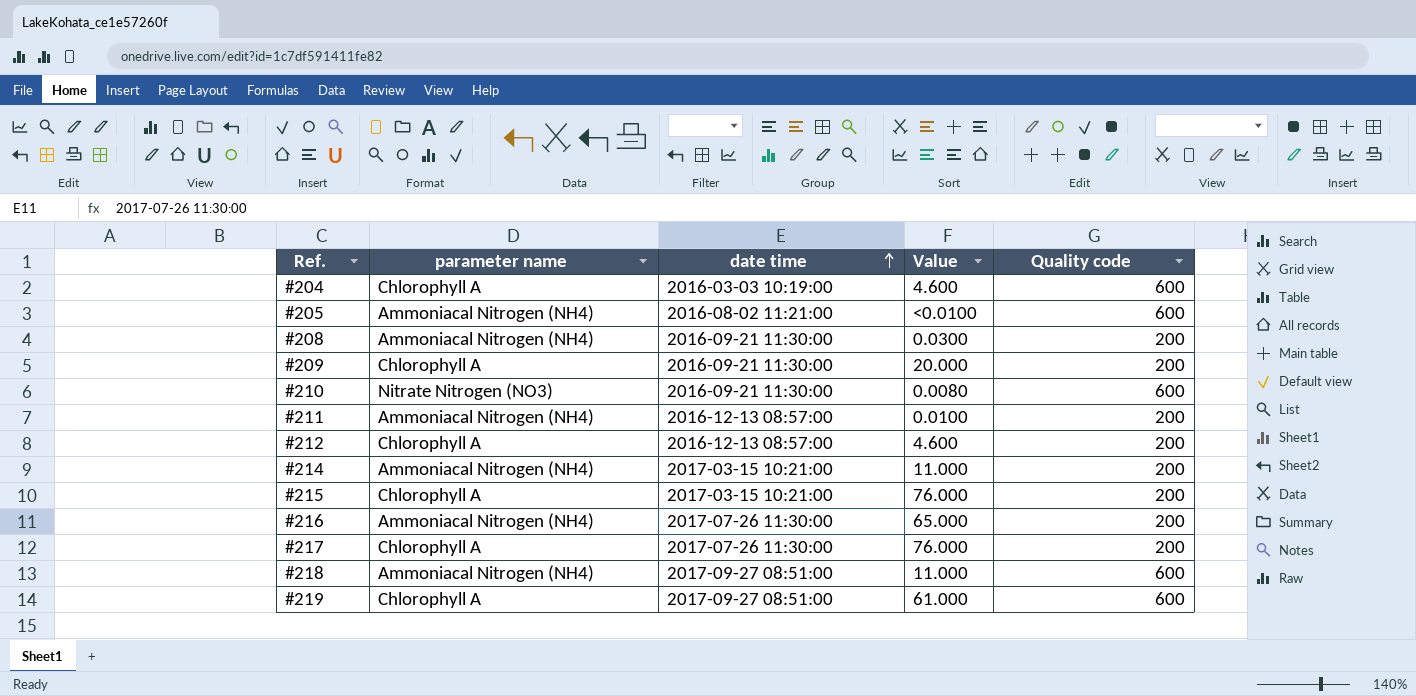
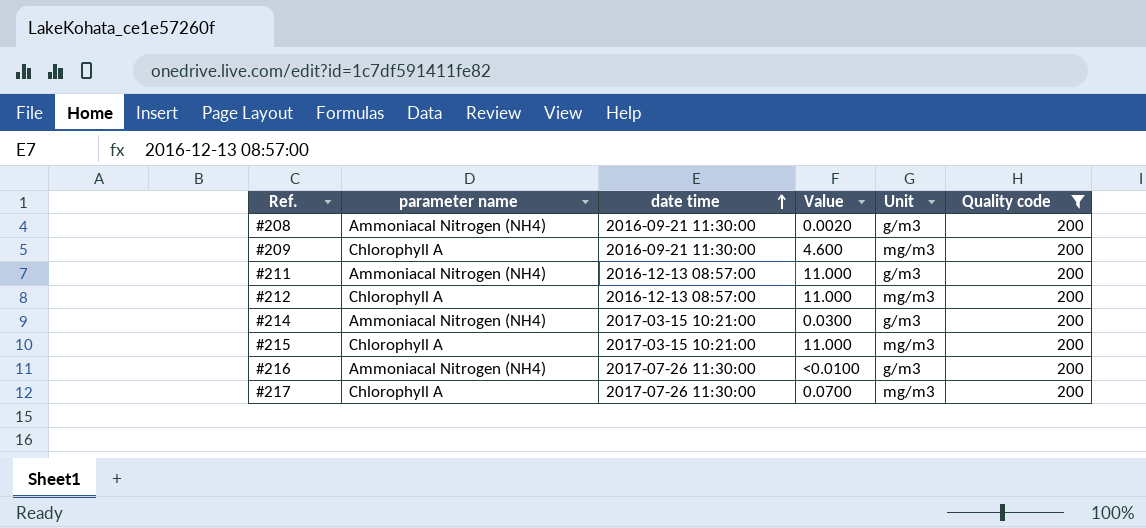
filter: none -> Quality code = 200
column Unit | position: none -> 5
#208 | Value: 0.0300 -> 0.0020
#209 | Value: 20.000 -> 4.600
#211 | Value: 0.0100 -> 11.000
#212 | Value: 4.600 -> 11.000
#214 | Value: 11.000 -> 0.0300
#215 | Value: 76.000 -> 11.000
#216 | Value: 65.000 -> <0.0100
#217 | Value: 76.000 -> 0.0700

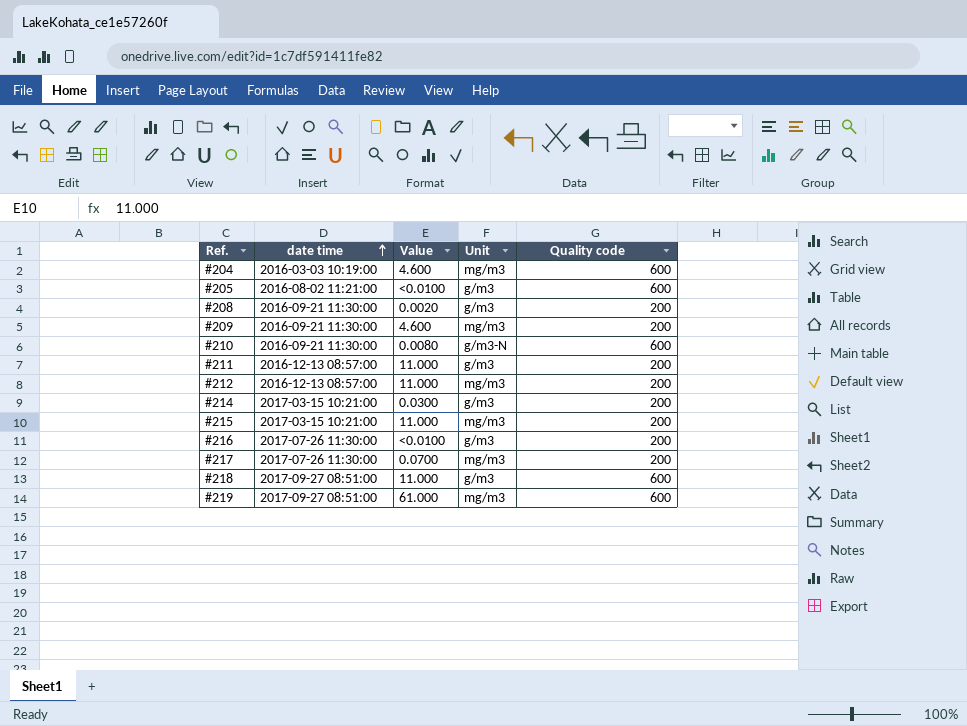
filter: Quality code = 200 -> none
column parameter name | position: 2 -> none

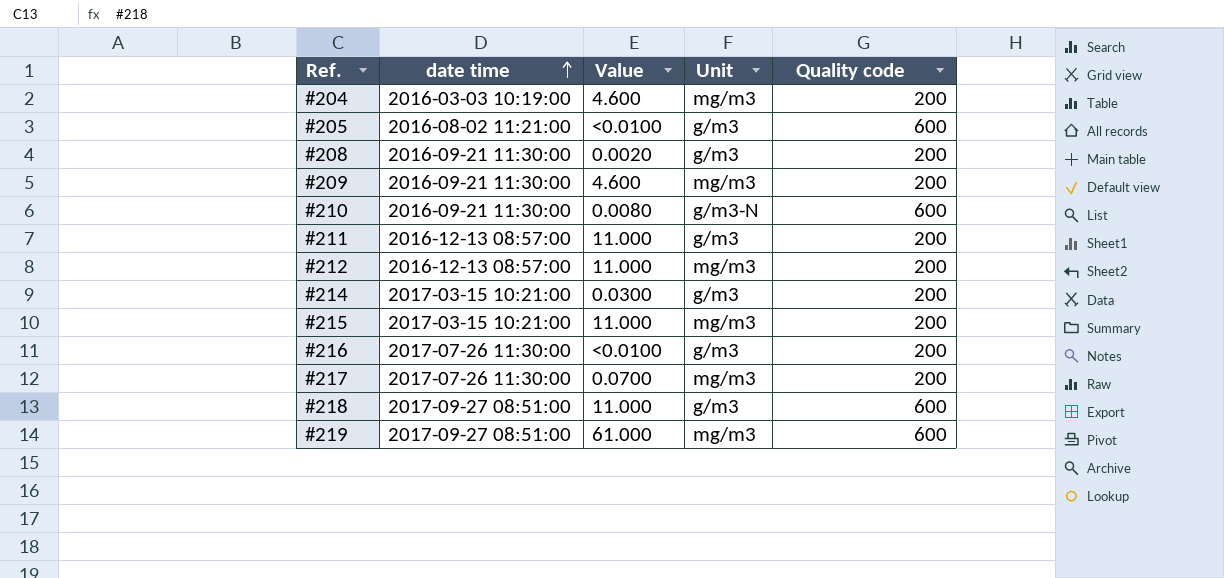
#204 | Quality code: 600 -> 200

